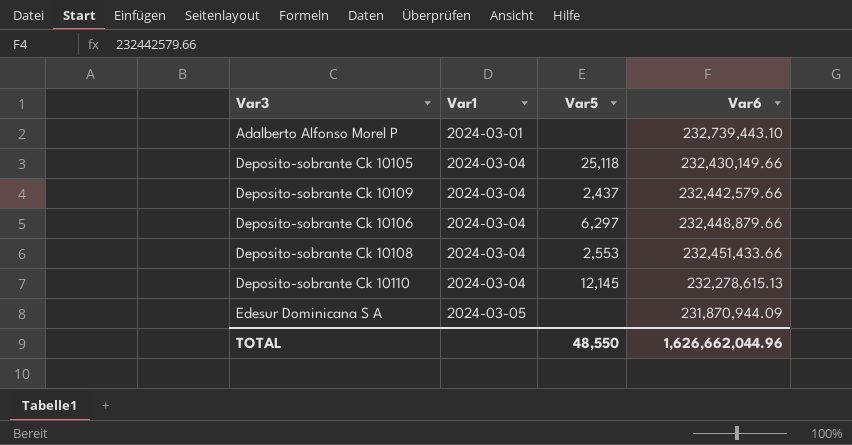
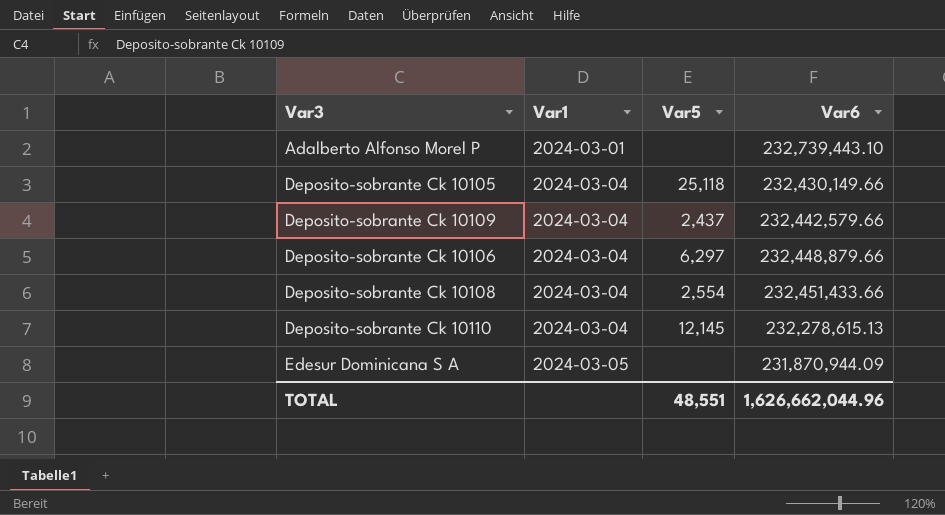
Deposito-sobrante Ck 10108 | Var5: 2,553 -> 2,554
TOTAL | Var5: 48,550 -> 48,551

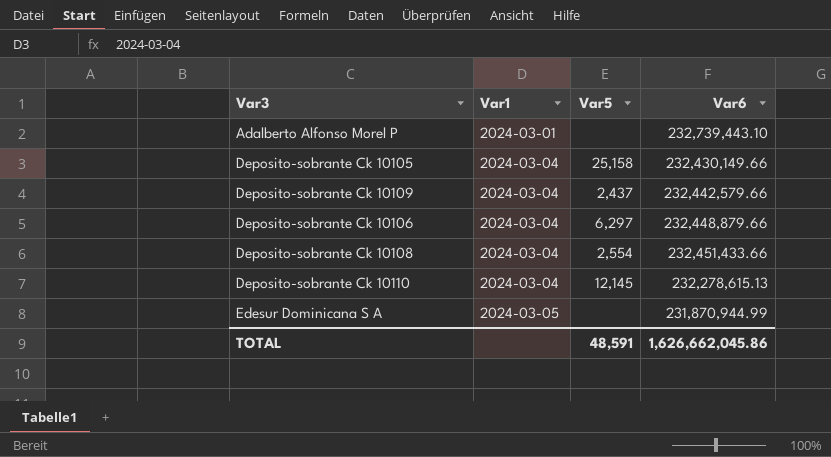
Deposito-sobrante Ck 10105 | Var5: 25,118 -> 25,158
Edesur Dominicana S A | Var6: 231,870,944.09 -> 231,870,944.99
TOTAL | Var5: 48,551 -> 48,591
TOTAL | Var6: 1,626,662,044.96 -> 1,626,662,045.86

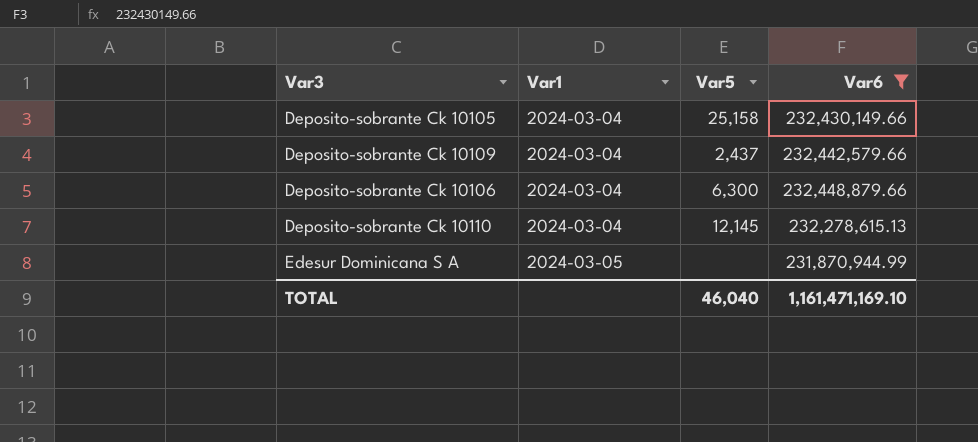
filter: none -> Var6 <= 232,448,879.66
Deposito-sobrante Ck 10106 | Var5: 6,297 -> 6,300
TOTAL | Var5: 48,591 -> 46,040
TOTAL | Var6: 1,626,662,045.86 -> 1,161,471,169.10

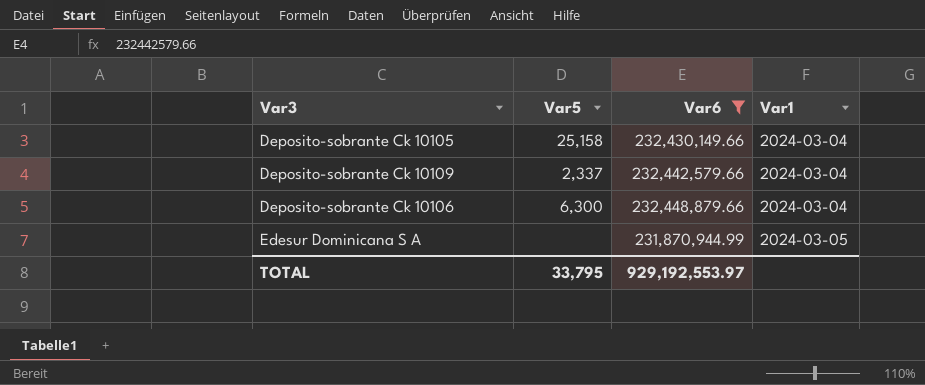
column Var1 | position: 2 -> 4
row Deposito-sobrante Ck 10110: 2024-03-04 | 12,145 | 232,278,615.13 -> none
Deposito-sobrante Ck 10109 | Var5: 2,437 -> 2,337
TOTAL | Var5: 46,040 -> 33,795
TOTAL | Var6: 1,161,471,169.10 -> 929,192,553.97

